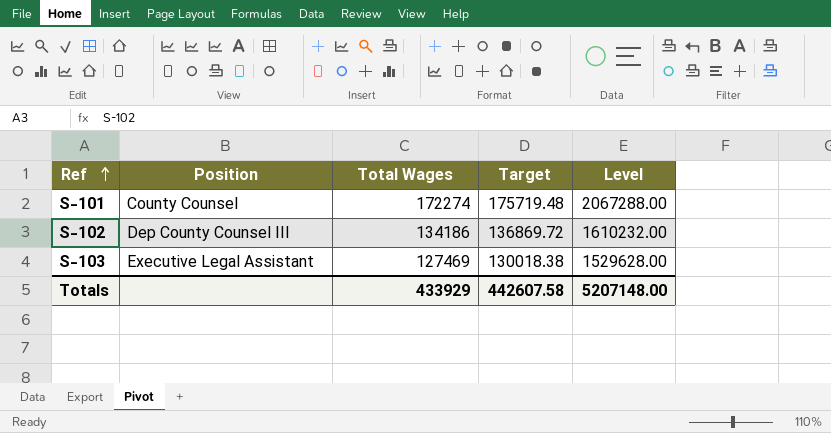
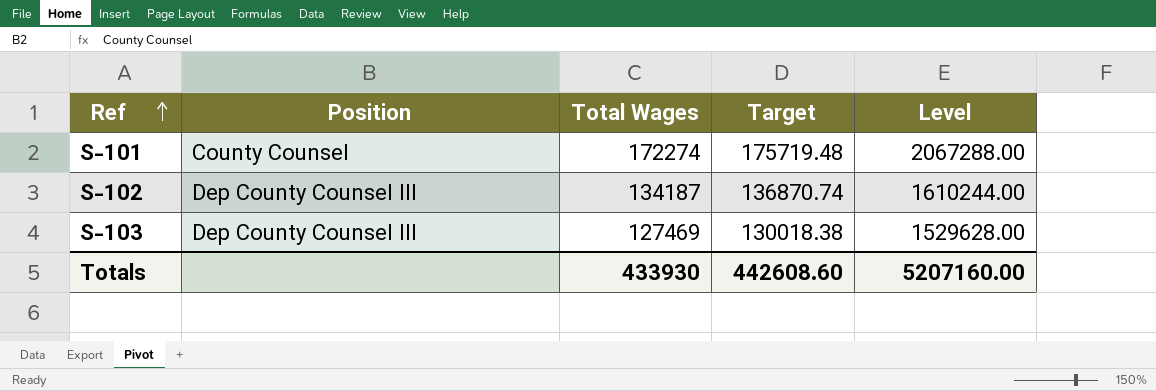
S-102 | Total Wages: 134186 -> 134187
S-102 | Target: 136869.72 -> 136870.74
S-102 | Level: 1610232.00 -> 1610244.00
S-103 | Position: Executive Legal Assistant -> Dep County Counsel III
Totals | Total Wages: 433929 -> 433930
Totals | Target: 442607.58 -> 442608.60
Totals | Level: 5207148.00 -> 5207160.00

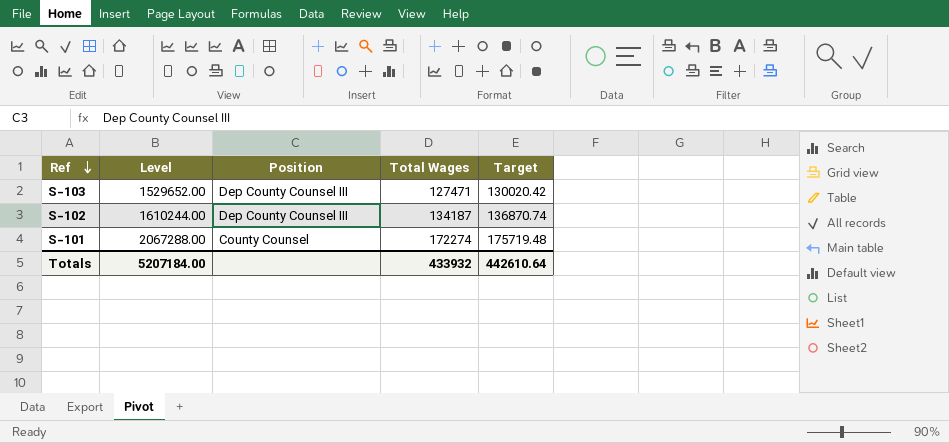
row order: Ref ascending -> Ref descending
column Level | position: 5 -> 2
S-103 | Level: 1529628.00 -> 1529652.00
S-103 | Total Wages: 127469 -> 127471
S-103 | Target: 130018.38 -> 130020.42
Totals | Level: 5207160.00 -> 5207184.00
Totals | Total Wages: 433930 -> 433932
Totals | Target: 442608.60 -> 442610.64

